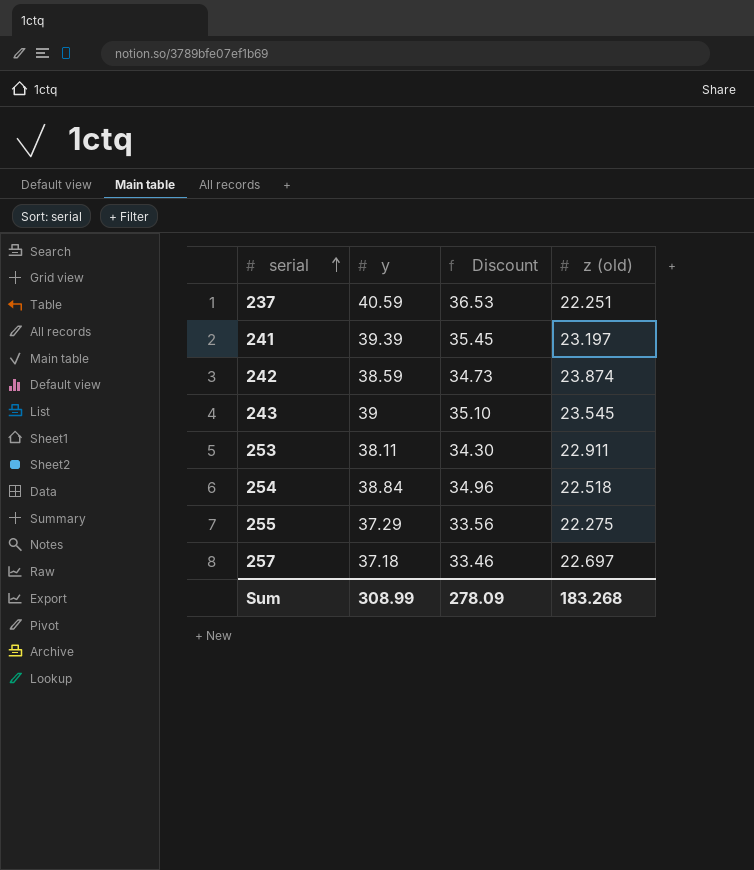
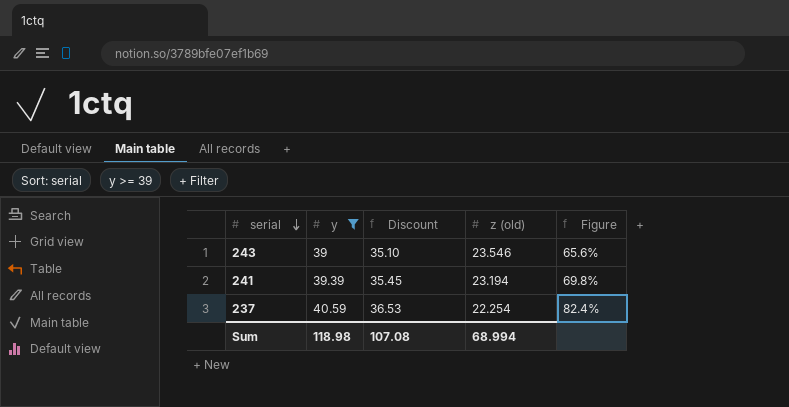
filter: none -> y >= 39
row order: serial ascending -> serial descending
column Figure | formula: none -> ([y] - [z (old)]) / [z (old)]
243 | z (old): 23.545 -> 23.546
241 | z (old): 23.197 -> 23.194
237 | z (old): 22.251 -> 22.254
Sum | y: 308.99 -> 118.98
Sum | Discount: 278.09 -> 107.08
Sum | z (old): 183.268 -> 68.994

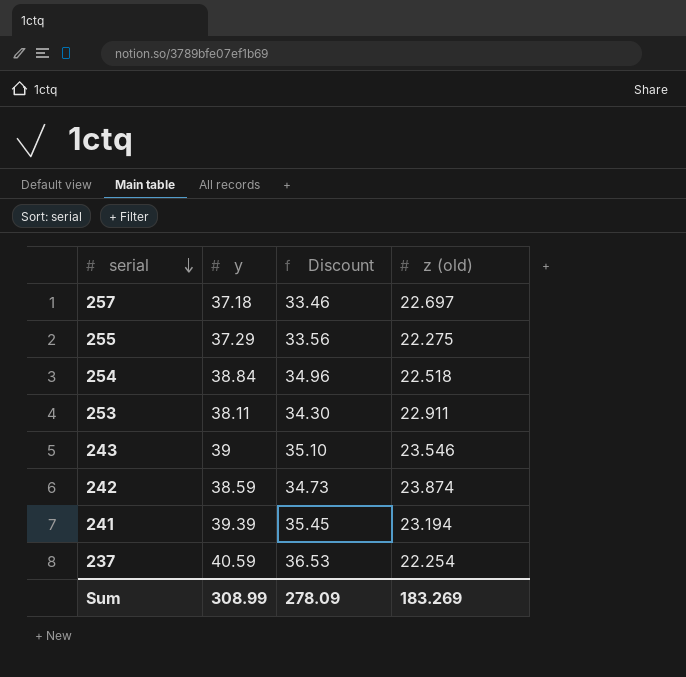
filter: y >= 39 -> none
column Figure | formula: ([y] - [z (old)]) / [z (old)] -> none
Sum | y: 118.98 -> 308.99
Sum | Discount: 107.08 -> 278.09
Sum | z (old): 68.994 -> 183.269

